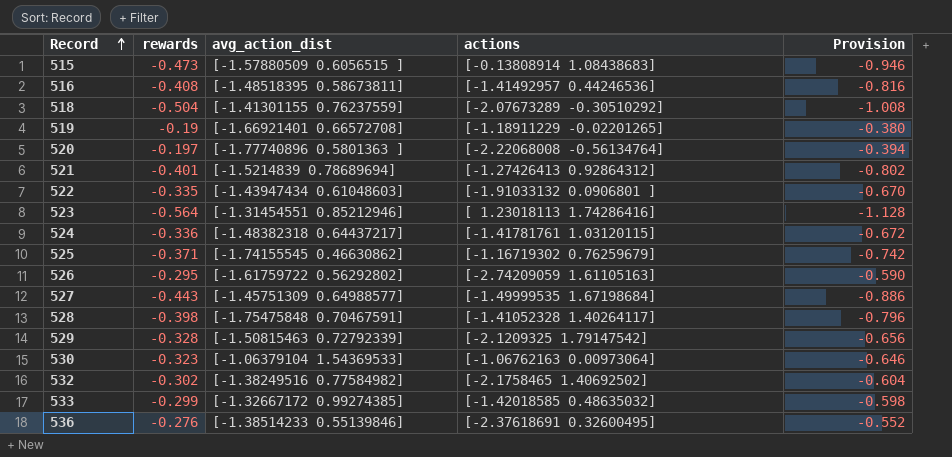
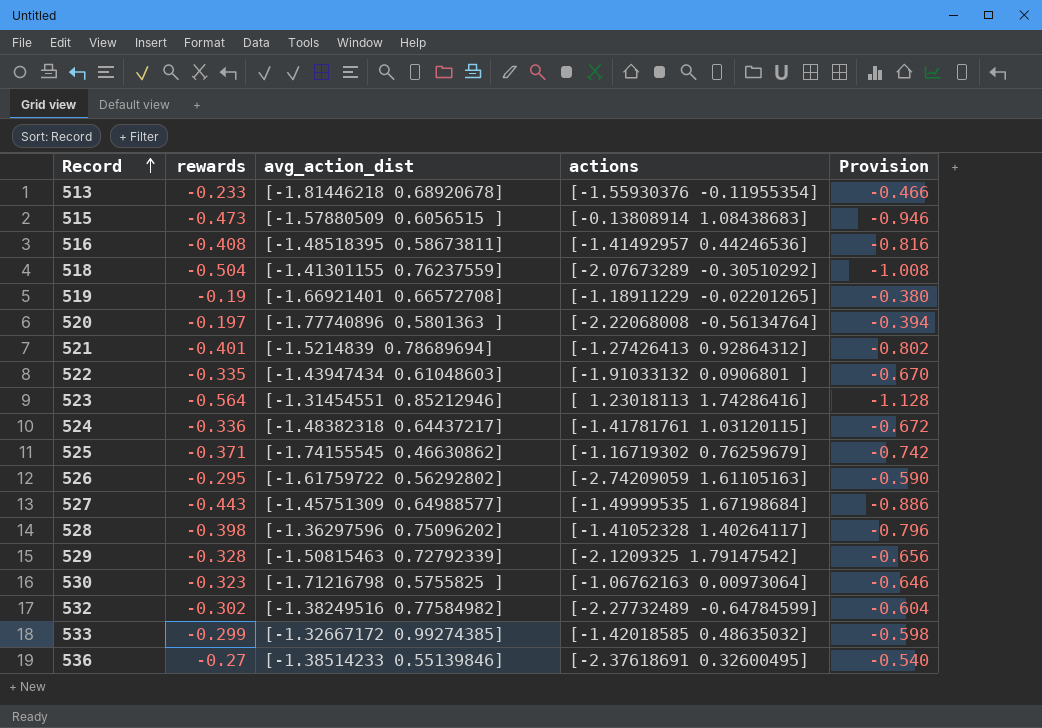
row 513: none -> -0.233 | [-1.81446218 0.68920678] | [-1.55930376 -0.11955354] | -0.466
528 | avg_action_dist: [-1.75475848 0.70467591] -> [-1.36297596 0.75096202]
530 | avg_action_dist: [-1.06379104 1.54369533] -> [-1.71216798 0.5755825 ]
532 | actions: [-2.1758465 1.40692502] -> [-2.27732489 -0.64784599]
536 | rewards: -0.276 -> -0.27
536 | Provision: -0.552 -> -0.540

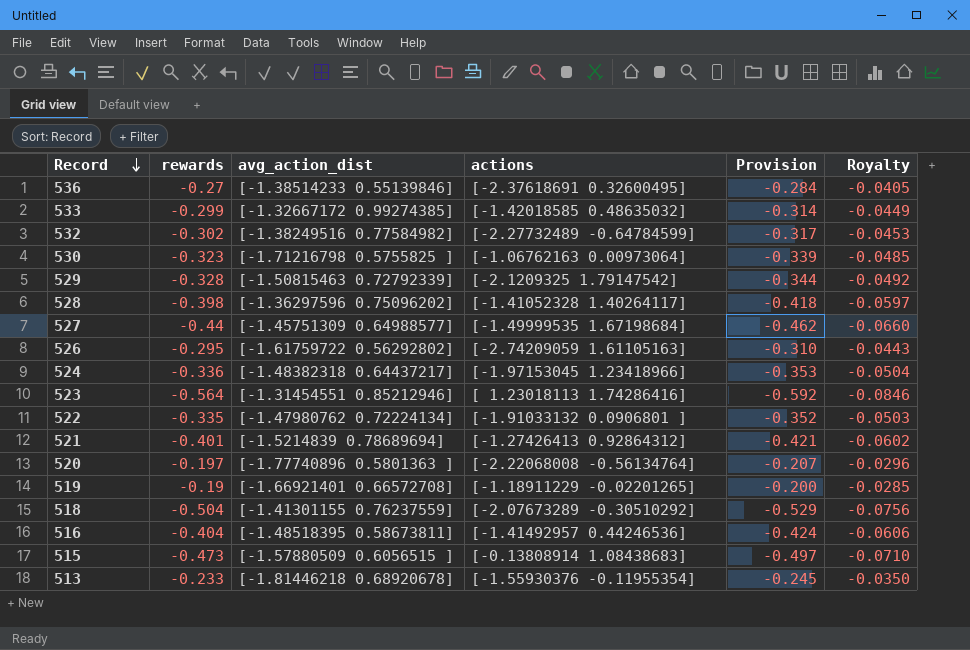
row order: Record ascending -> Record descending
column Provision | formula: [rewards] * 2 -> [rewards] * 1.05
column Royalty | formula: none -> [rewards] * 0.15
row 525: -0.371 | [-1.74155545 0.46630862] | [-1.16719302 0.76259679] | -0.742 -> none
527 | rewards: -0.443 -> -0.44
524 | actions: [-1.41781761 1.03120115] -> [-1.97153045 1.23418966]
522 | avg_action_dist: [-1.43947434 0.61048603] -> [-1.47980762 0.72224134]
516 | rewards: -0.408 -> -0.404

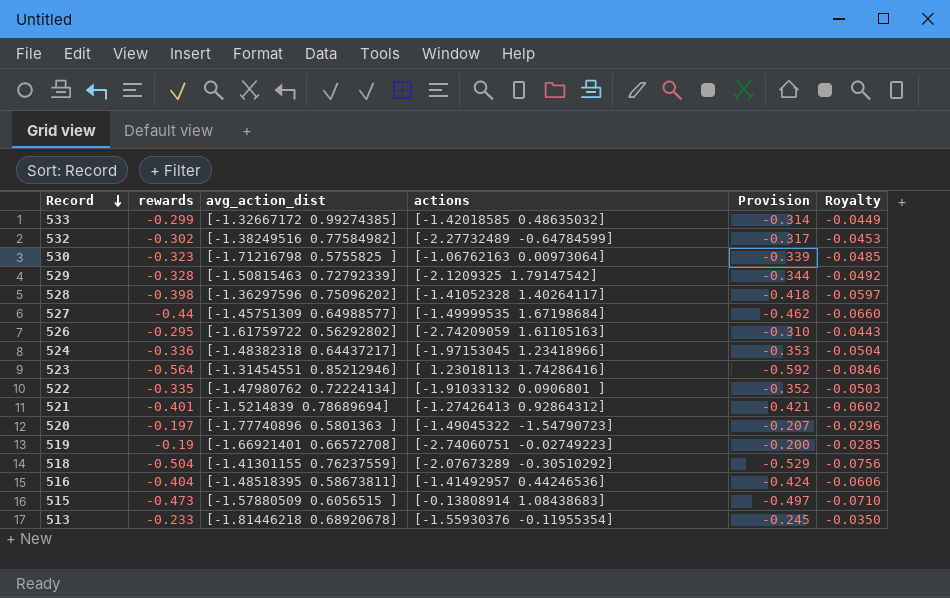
row 536: -0.27 | [-1.38514233 0.55139846] | [-2.37618691 0.32600495] | -0.284 | -0.0405 -> none
520 | actions: [-2.22068008 -0.56134764] -> [-1.49045322 -1.54790723]
519 | actions: [-1.18911229 -0.02201265] -> [-2.74060751 -0.02749223]

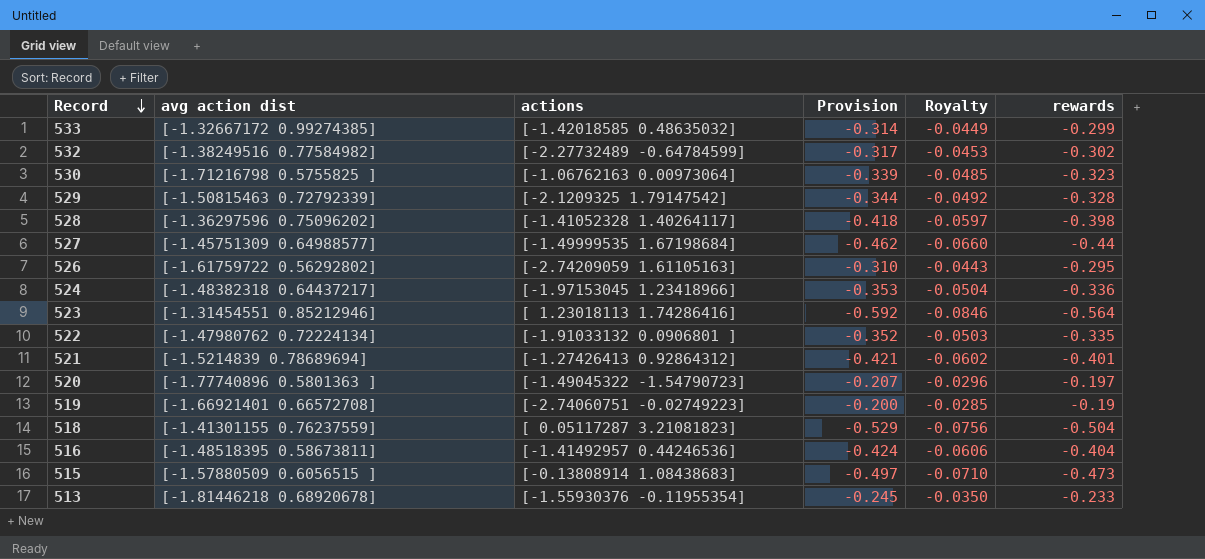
column name: avg_action_dist -> avg action dist
column rewards | position: 2 -> 6
518 | actions: [-2.07673289 -0.30510292] -> [ 0.05117287 3.21081823]

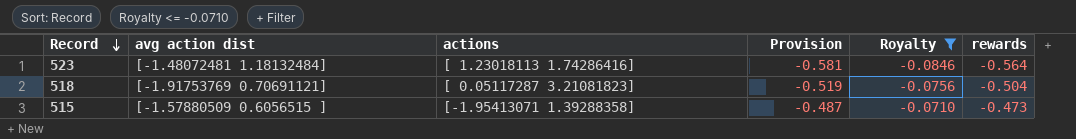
filter: none -> Royalty <= -0.0710
column Provision | formula: [rewards] * 1.05 -> [rewards] * 1.03
523 | avg action dist: [-1.31454551 0.85212946] -> [-1.48072481 1.18132484]
518 | avg action dist: [-1.41301155 0.76237559] -> [-1.91753769 0.70691121]
515 | actions: [-0.13808914 1.08438683] -> [-1.95413071 1.39288358]

